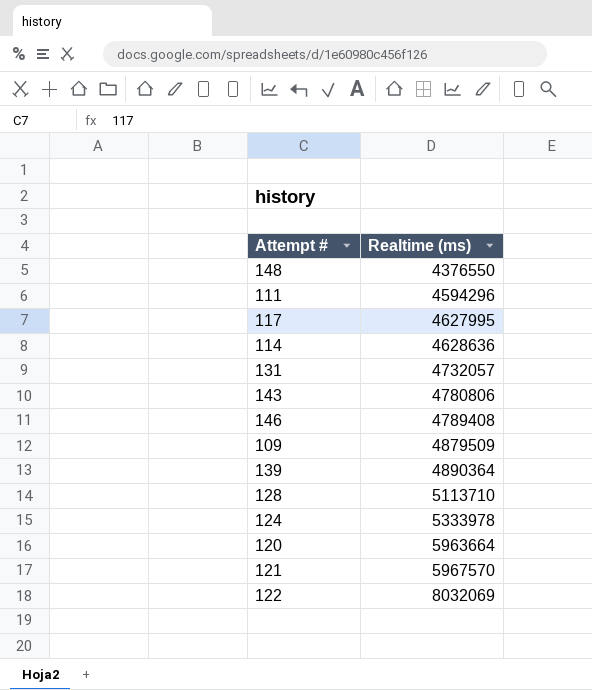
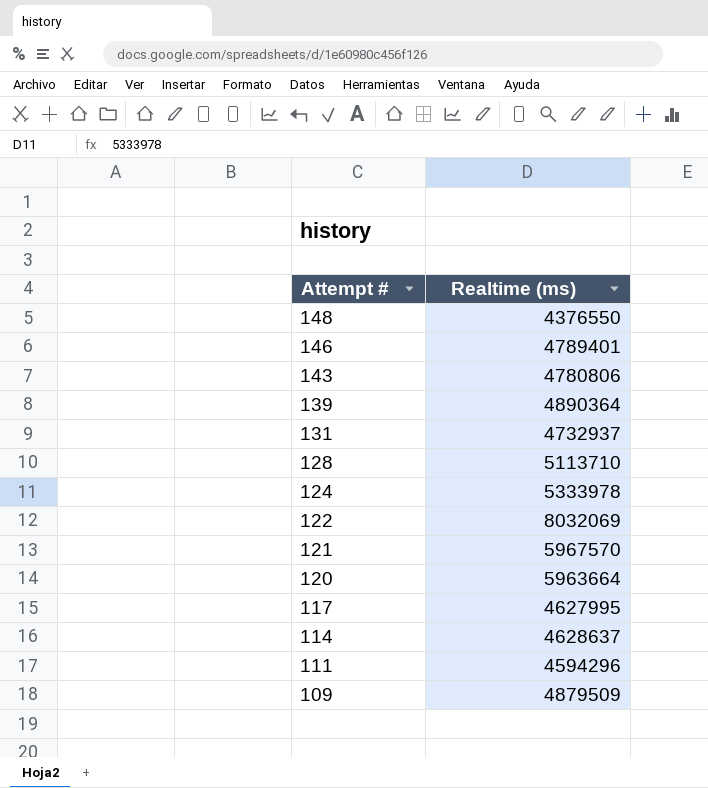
row order: Realtime (ms) ascending -> Attempt # descending
146 | Realtime (ms): 4789408 -> 4789401
131 | Realtime (ms): 4732057 -> 4732937
114 | Realtime (ms): 4628636 -> 4628637

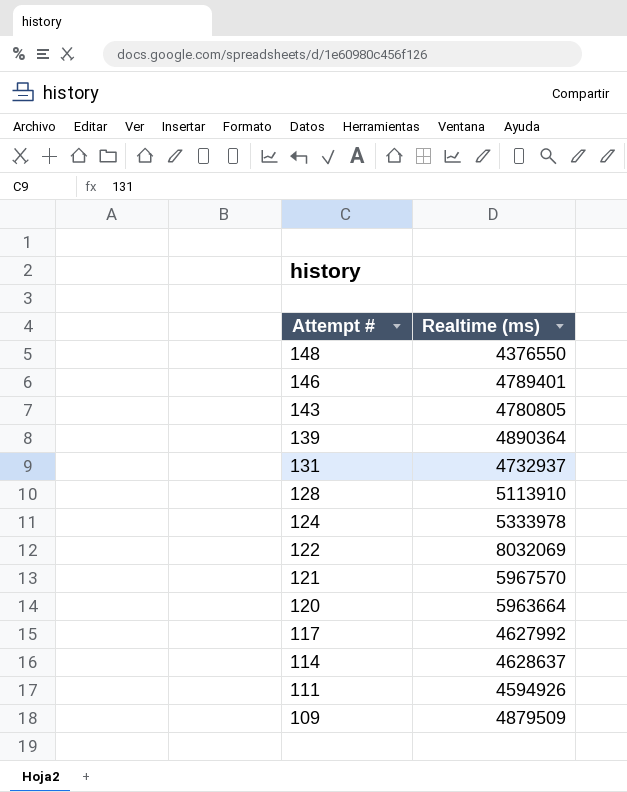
143 | Realtime (ms): 4780806 -> 4780805
128 | Realtime (ms): 5113710 -> 5113910
117 | Realtime (ms): 4627995 -> 4627992
111 | Realtime (ms): 4594296 -> 4594926

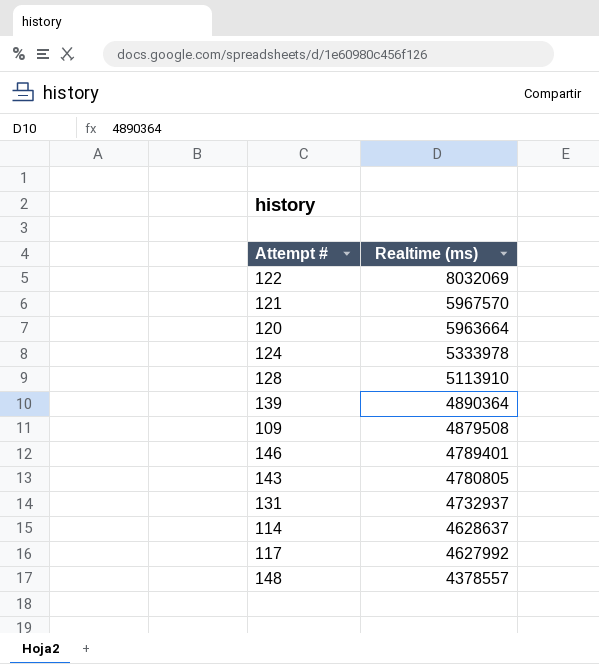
row order: Attempt # descending -> Realtime (ms) descending
row 111: 4594926 -> none
109 | Realtime (ms): 4879509 -> 4879508
148 | Realtime (ms): 4376550 -> 4378557

